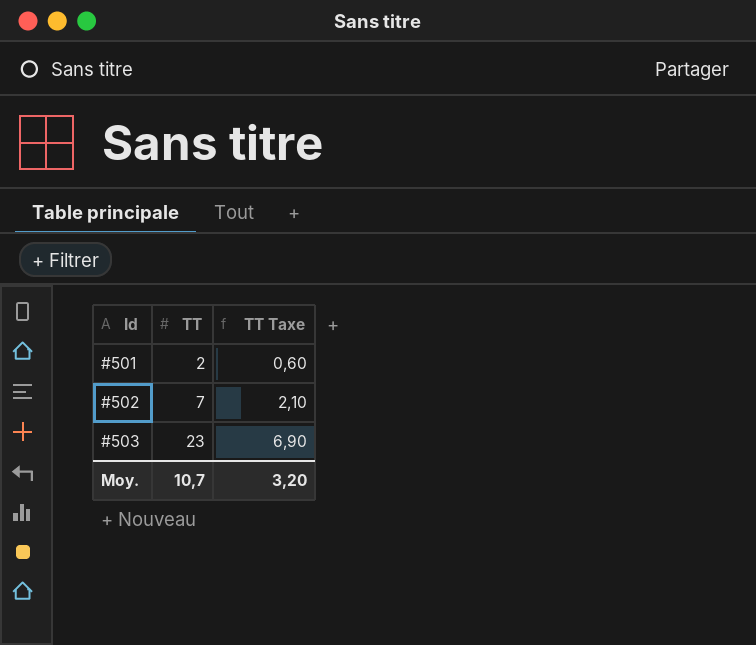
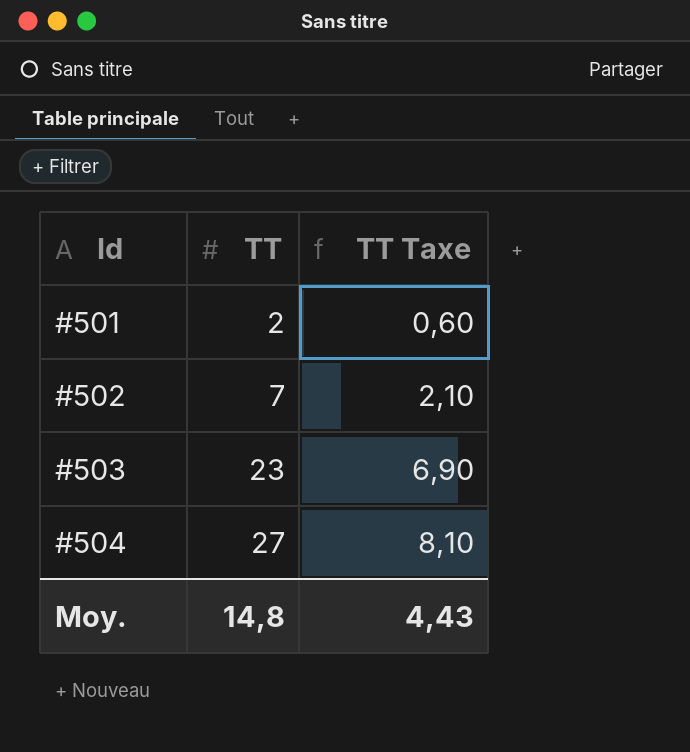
row #504: none -> 27 | 8,10
Moy. | TT: 10,7 -> 14,8
Moy. | TT Taxe: 3,20 -> 4,43

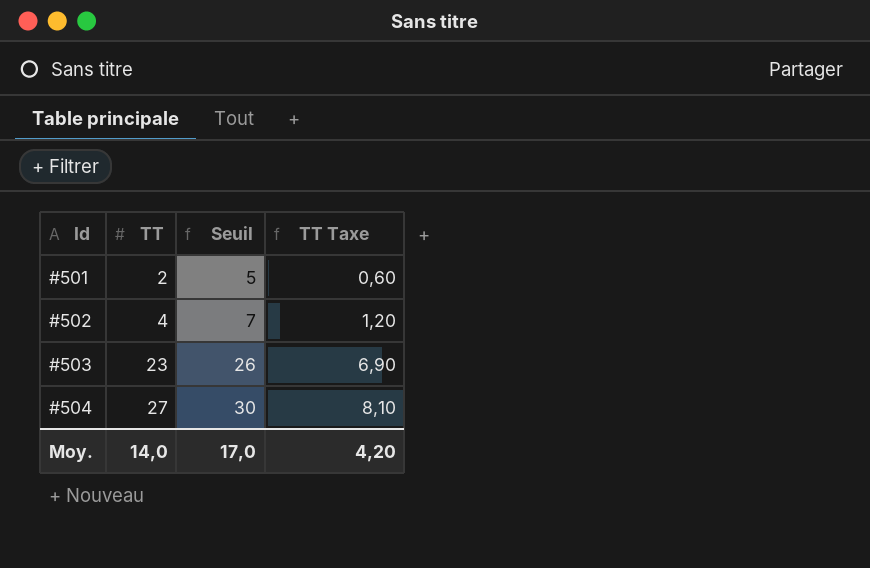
column Seuil | formula: none -> [TT] + 3
#502 | TT: 7 -> 4
#502 | TT Taxe: 2,10 -> 1,20
Moy. | TT: 14,8 -> 14,0
Moy. | TT Taxe: 4,43 -> 4,20

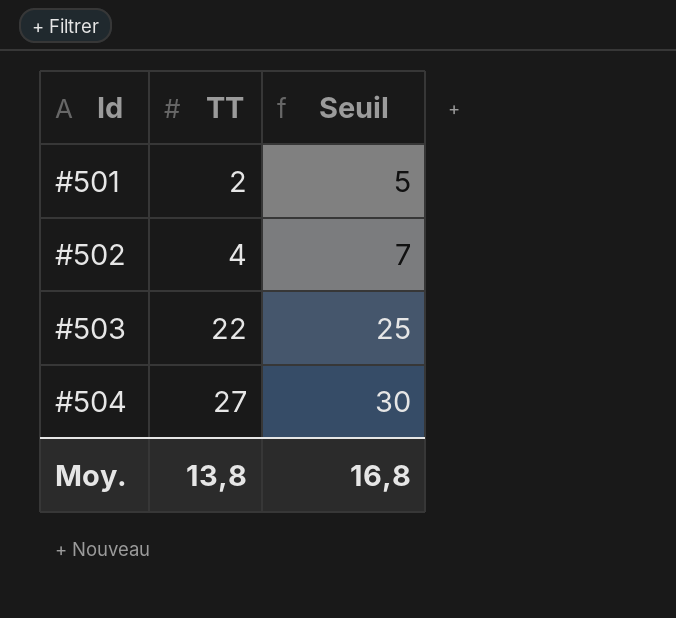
column TT Taxe | formula: [TT] * 0,3 -> none
#503 | TT: 23 -> 22
#503 | Seuil: 26 -> 25
Moy. | TT: 14,0 -> 13,8
Moy. | Seuil: 17,0 -> 16,8

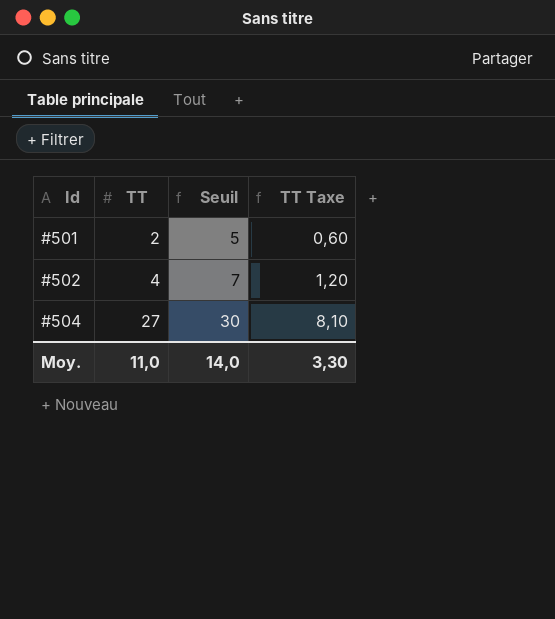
column TT Taxe | formula: none -> [TT] * 0,3
row #503: 22 | 25 -> none
Moy. | TT: 13,8 -> 11,0
Moy. | Seuil: 16,8 -> 14,0

